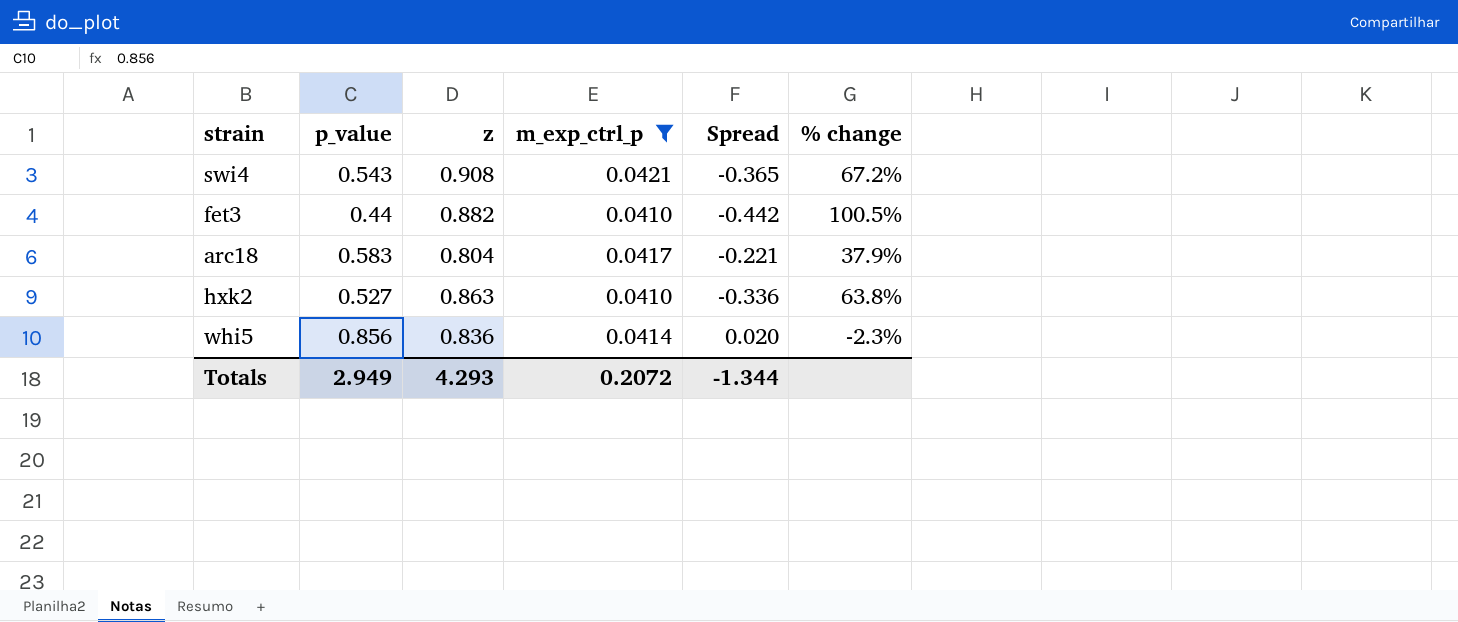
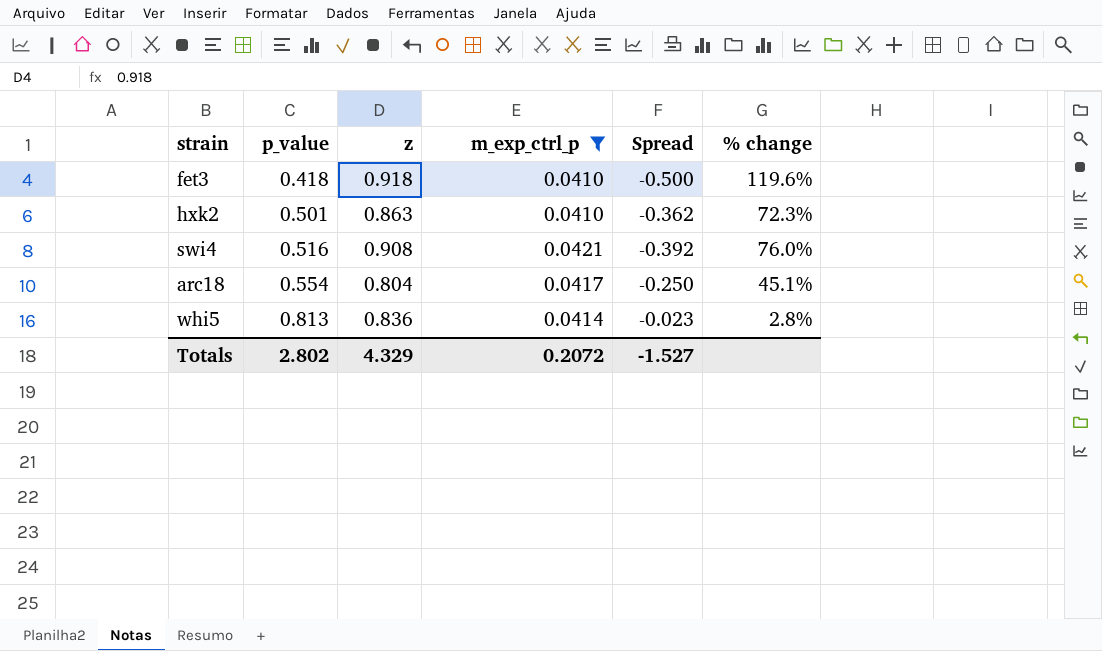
row order: none -> p_value ascending
fet3 | p_value: 0.44 -> 0.418
fet3 | z: 0.882 -> 0.918
fet3 | Spread: -0.442 -> -0.500
fet3 | % change: 100.5% -> 119.6%
hxk2 | p_value: 0.527 -> 0.501
hxk2 | Spread: -0.336 -> -0.362
hxk2 | % change: 63.8% -> 72.3%
swi4 | p_value: 0.543 -> 0.516
swi4 | Spread: -0.365 -> -0.392
swi4 | % change: 67.2% -> 76.0%
arc18 | p_value: 0.583 -> 0.554
arc18 | Spread: -0.221 -> -0.250
arc18 | % change: 37.9% -> 45.1%
whi5 | p_value: 0.856 -> 0.813
whi5 | Spread: 0.020 -> -0.023
whi5 | % change: -2.3% -> 2.8%
Totals | p_value: 2.949 -> 2.802
Totals | z: 4.293 -> 4.329
Totals | Spread: -1.344 -> -1.527

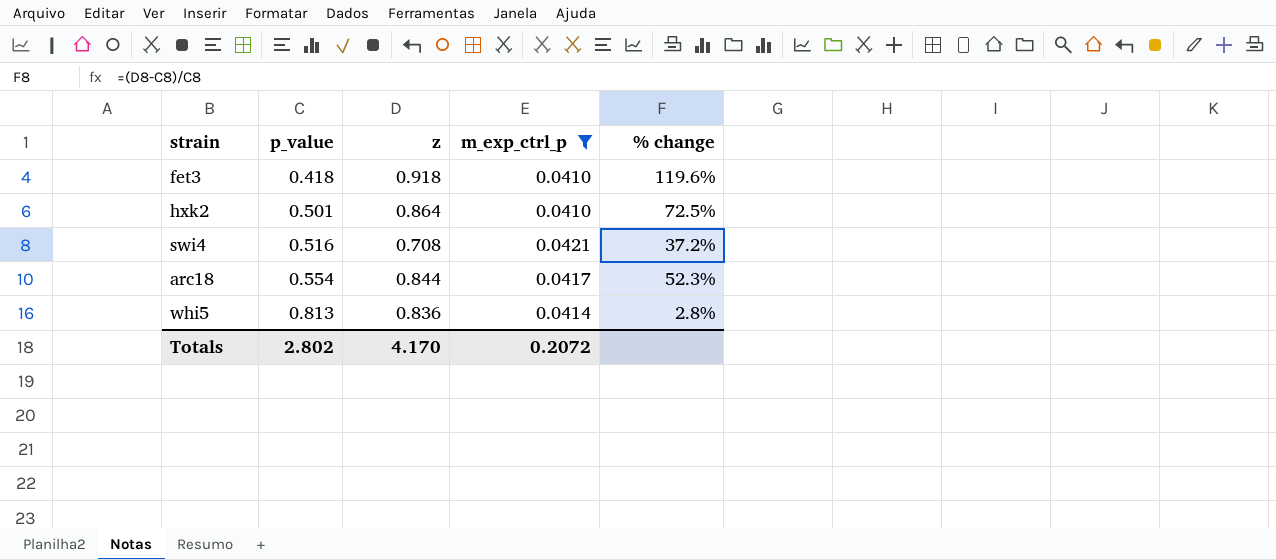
column Spread | formula: [p_value] - [z] -> none
hxk2 | z: 0.863 -> 0.864
hxk2 | % change: 72.3% -> 72.5%
swi4 | z: 0.908 -> 0.708
swi4 | % change: 76.0% -> 37.2%
arc18 | z: 0.804 -> 0.844
arc18 | % change: 45.1% -> 52.3%
Totals | z: 4.329 -> 4.170

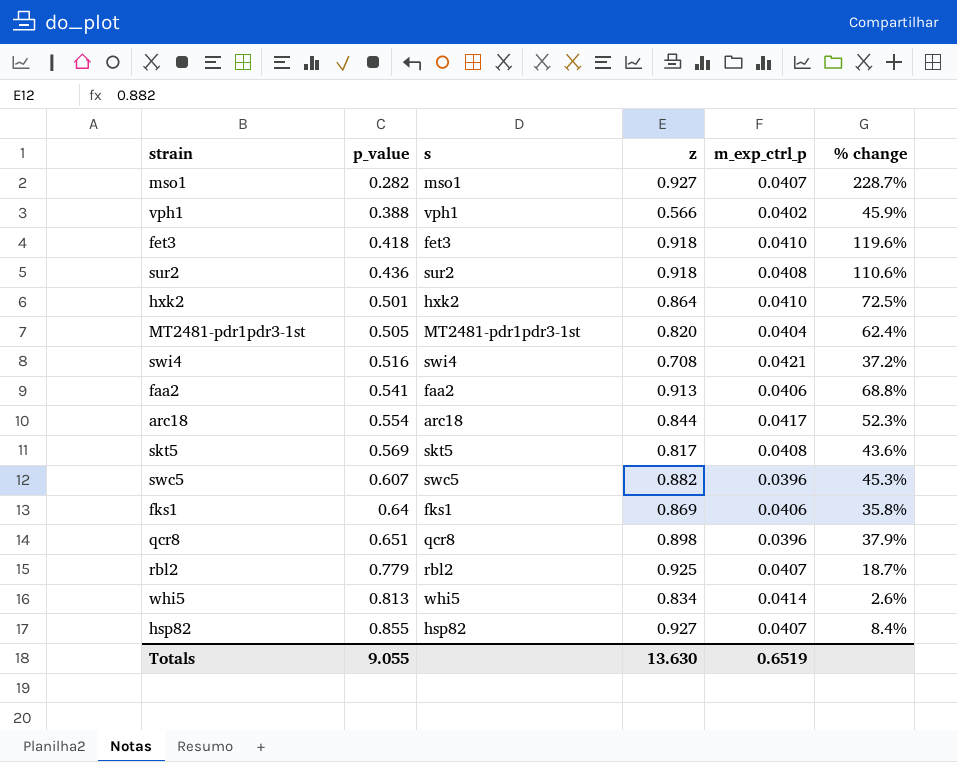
filter: m_exp_ctrl_p >= 0.0410 -> none
column s | position: none -> 3
whi5 | z: 0.836 -> 0.834
whi5 | % change: 2.8% -> 2.6%
Totals | p_value: 2.802 -> 9.055
Totals | z: 4.170 -> 13.630
Totals | m_exp_ctrl_p: 0.2072 -> 0.6519

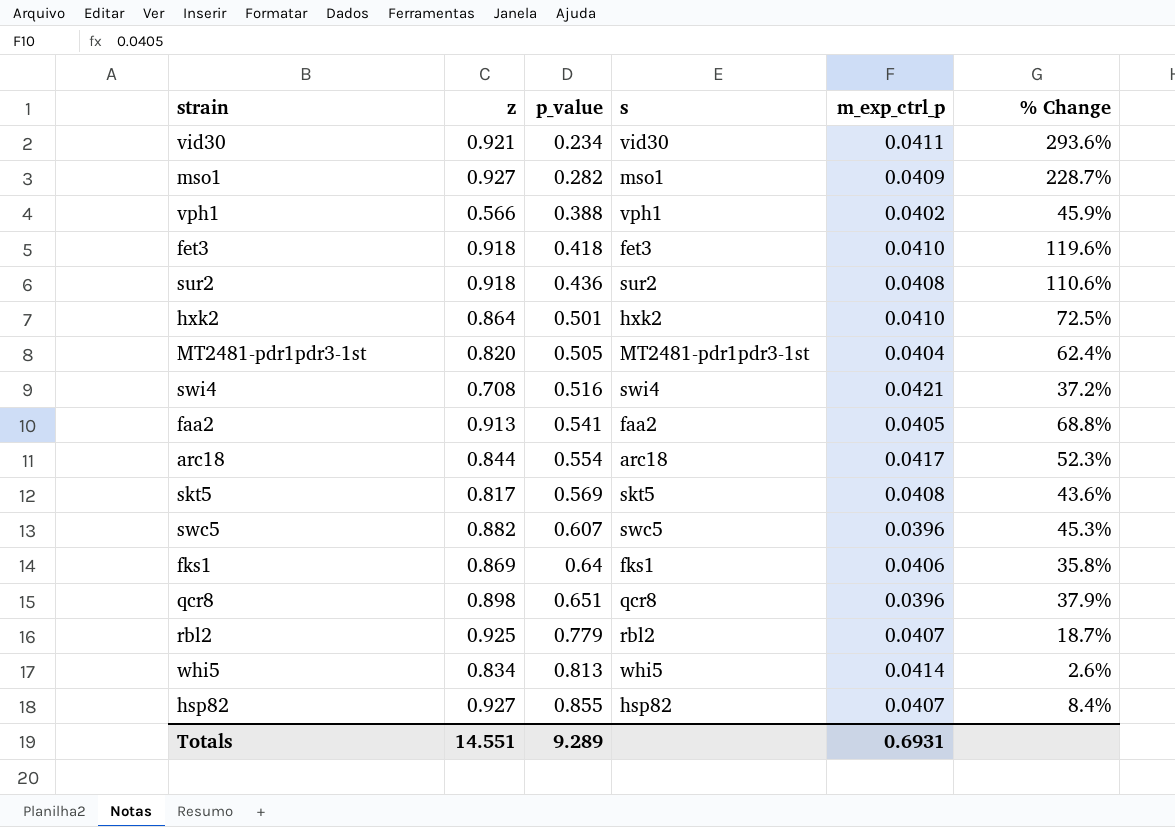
column z | position: 4 -> 2
column name: % change -> % Change
row vid30: none -> 0.921 | 0.234 | vid30 | 0.0411 | 293.6%
mso1 | m_exp_ctrl_p: 0.0407 -> 0.0409
faa2 | m_exp_ctrl_p: 0.0406 -> 0.0405
Totals | z: 13.630 -> 14.551
Totals | p_value: 9.055 -> 9.289
Totals | m_exp_ctrl_p: 0.6519 -> 0.6931

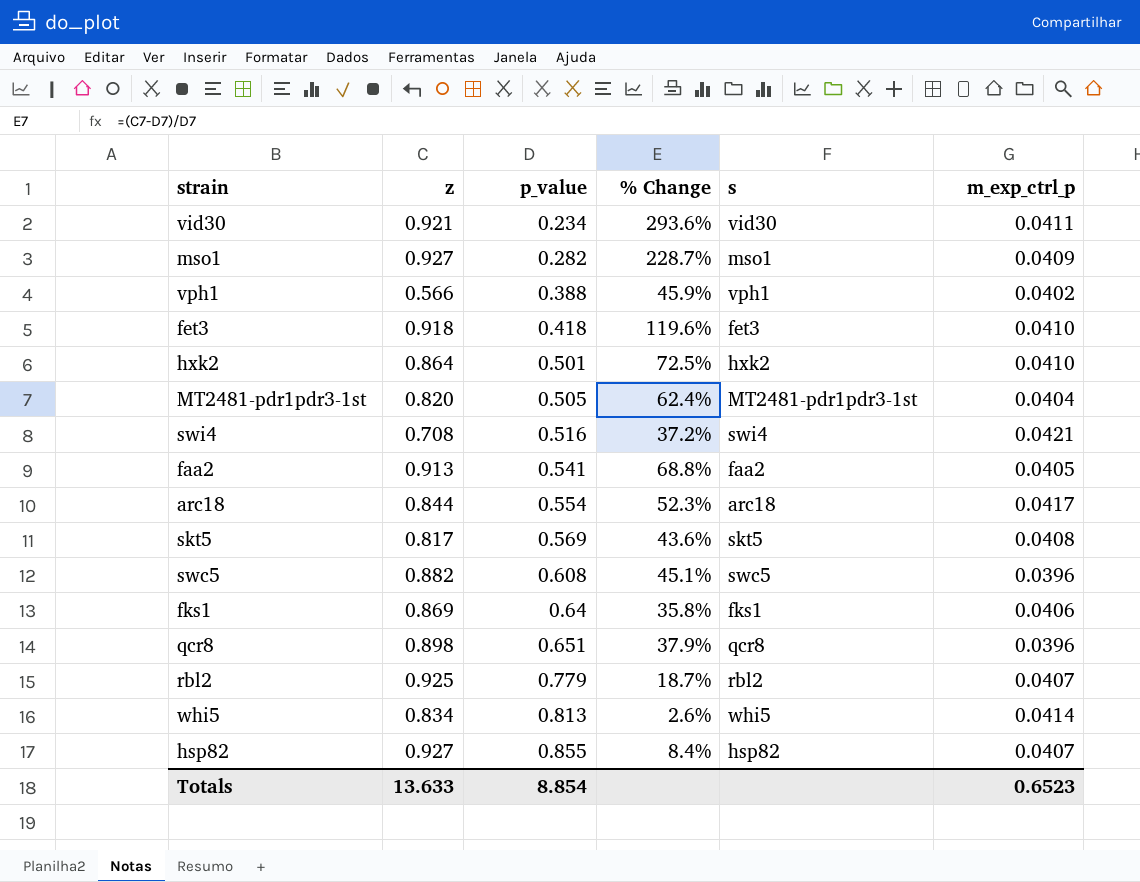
column % Change | position: 6 -> 4
row sur2: 0.918 | 0.436 | sur2 | 0.0408 | 110.6% -> none
swc5 | p_value: 0.607 -> 0.608
swc5 | % Change: 45.3% -> 45.1%
Totals | z: 14.551 -> 13.633
Totals | p_value: 9.289 -> 8.854
Totals | m_exp_ctrl_p: 0.6931 -> 0.6523

